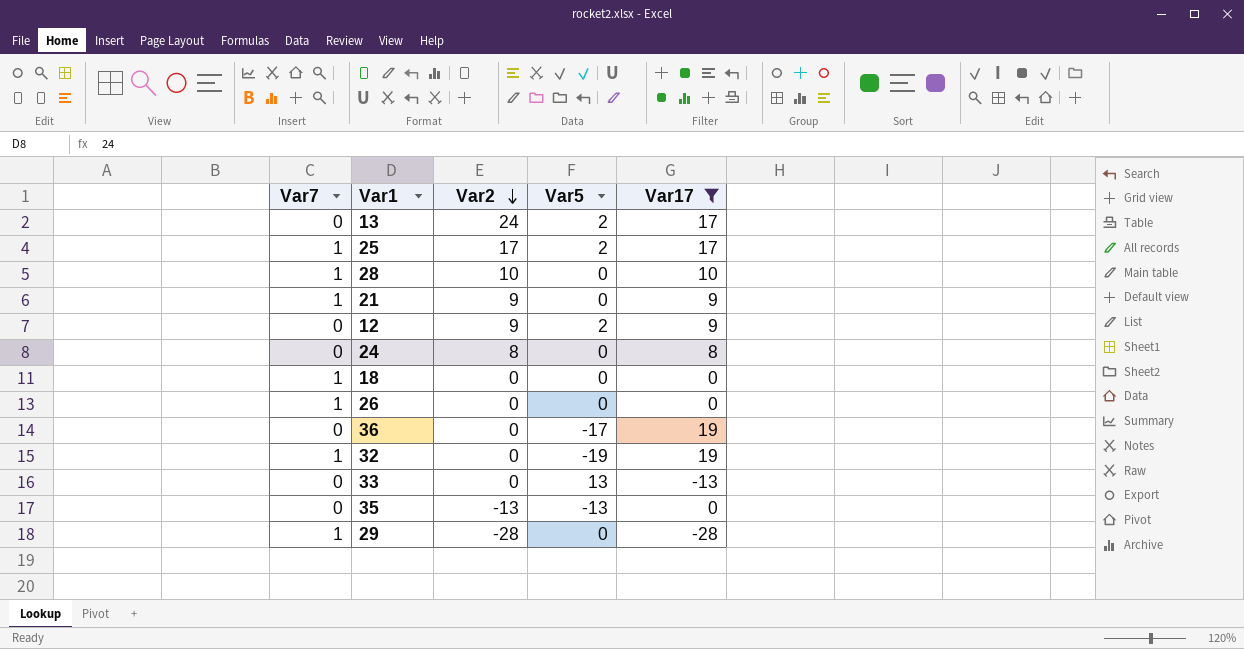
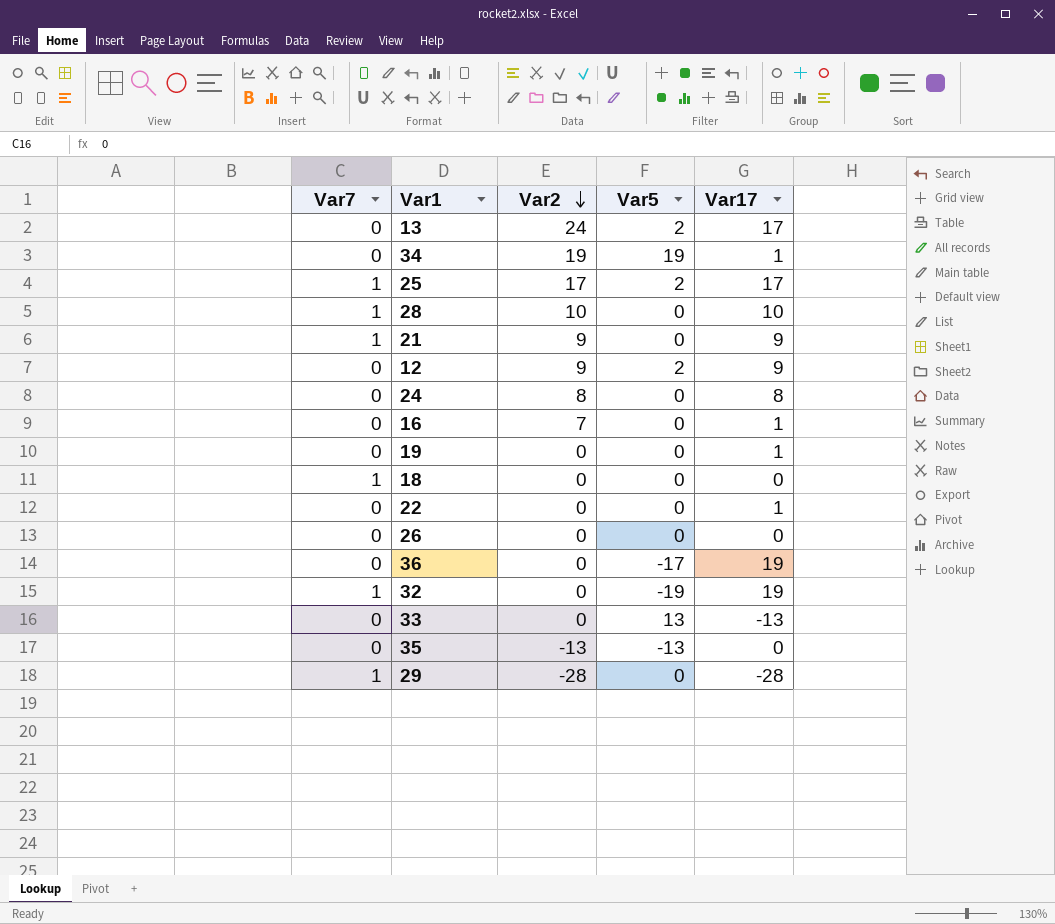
filter: Var17 != 1 -> none
26 | Var7: 1 -> 0

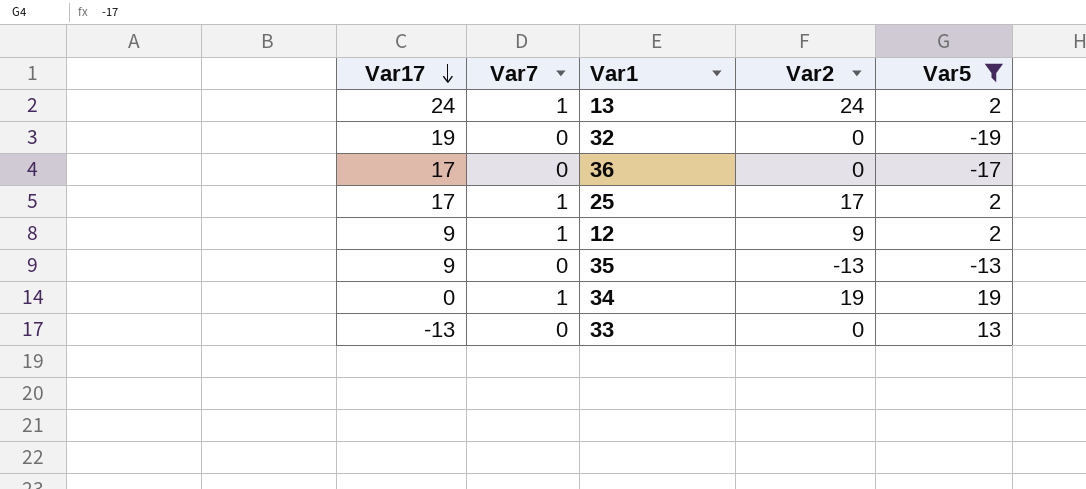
filter: none -> Var5 != 0
row order: Var2 descending -> Var17 descending
column Var17 | position: 5 -> 1
13 | Var17: 17 -> 24
13 | Var7: 0 -> 1
32 | Var7: 1 -> 0
36 | Var17: 19 -> 17
12 | Var7: 0 -> 1
35 | Var17: 0 -> 9
34 | Var17: 1 -> 0
34 | Var7: 0 -> 1

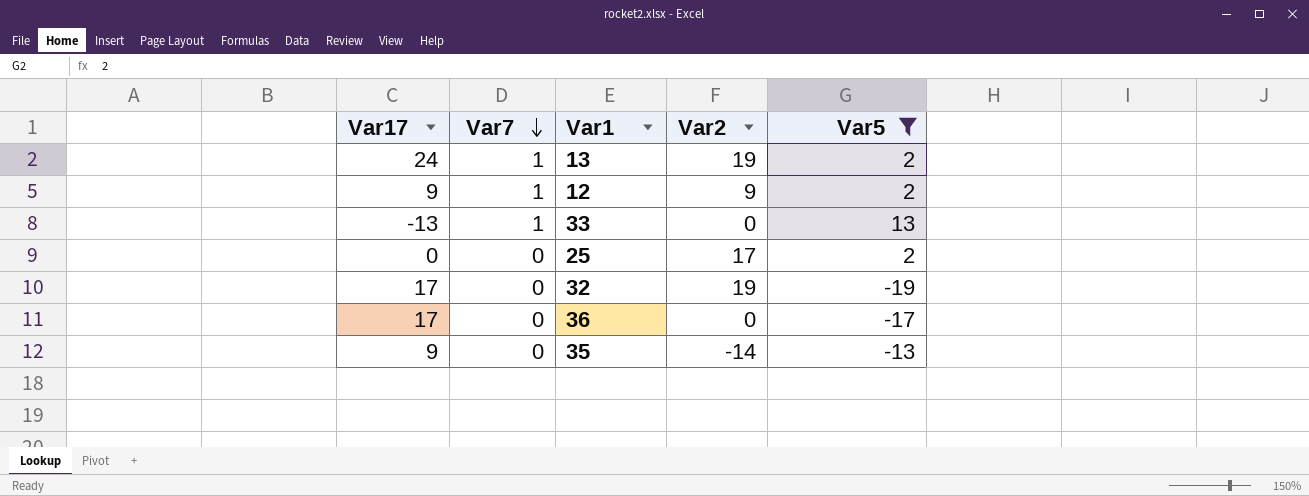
row order: Var17 descending -> Var7 descending
row 34: 0 | 1 | 19 | 19 -> none
13 | Var2: 24 -> 19
33 | Var7: 0 -> 1
25 | Var17: 17 -> 0
25 | Var7: 1 -> 0
32 | Var17: 19 -> 17
32 | Var2: 0 -> 19
35 | Var2: -13 -> -14

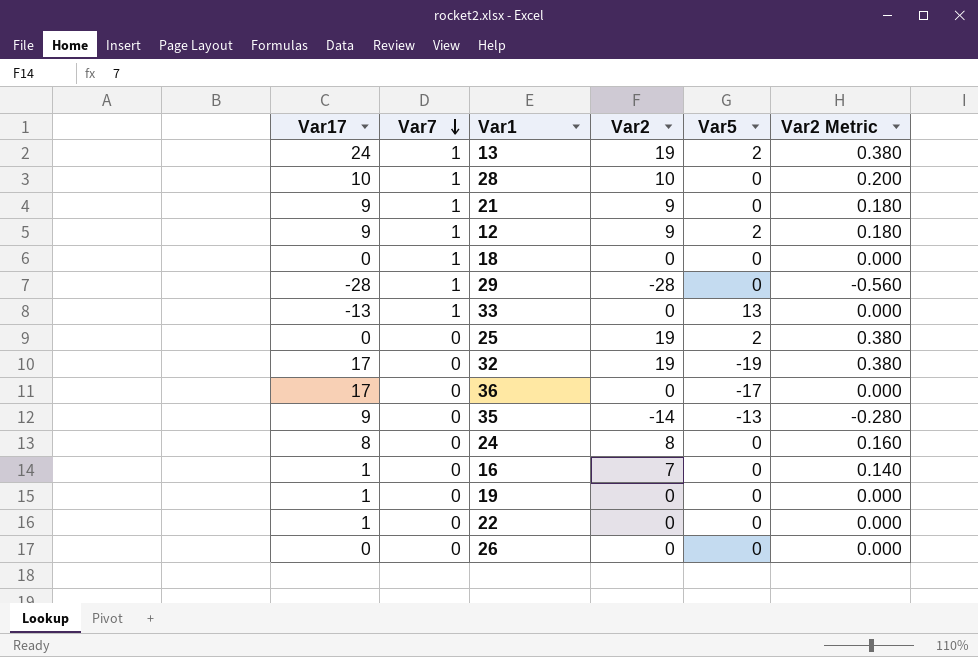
filter: Var5 != 0 -> none
column Var2 Metric | formula: none -> [Var2] * 0.02
25 | Var2: 17 -> 19

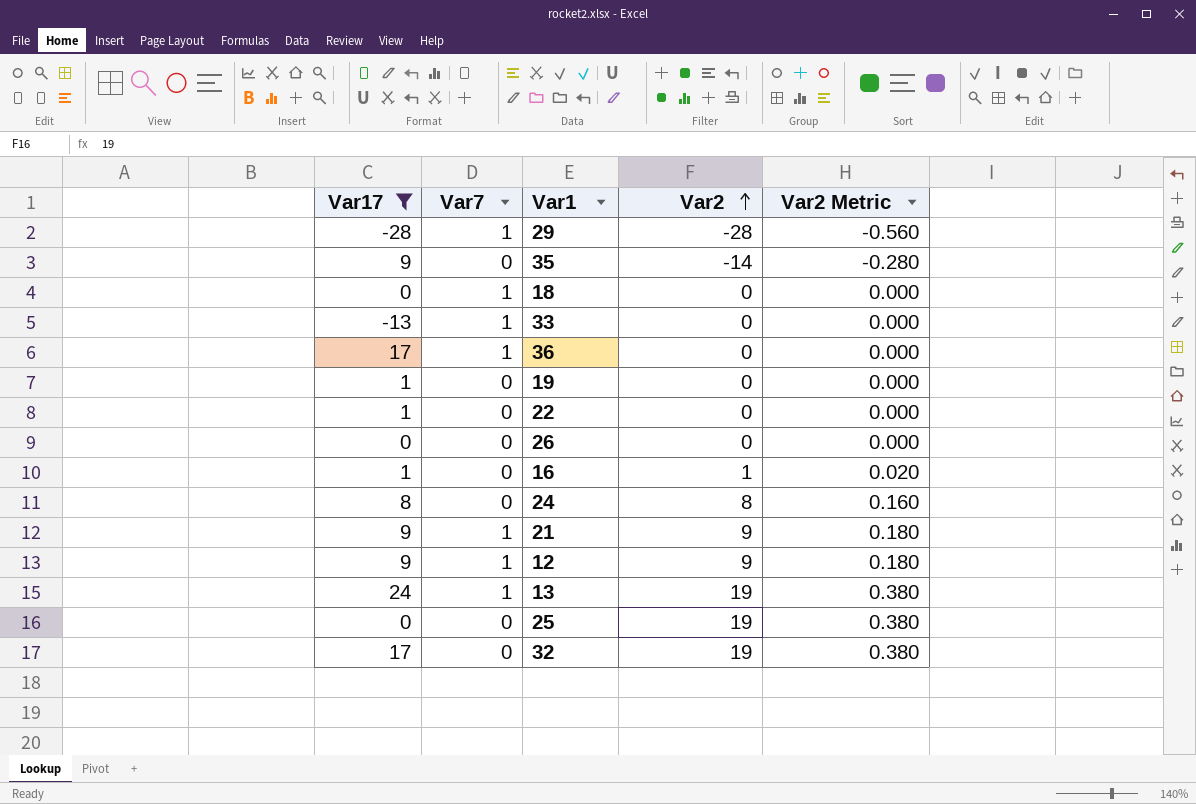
filter: none -> Var17 != 10
row order: Var7 descending -> Var2 ascending
column Var5 | position: 5 -> none
36 | Var7: 0 -> 1
16 | Var2: 7 -> 1
16 | Var2 Metric: 0.140 -> 0.020

